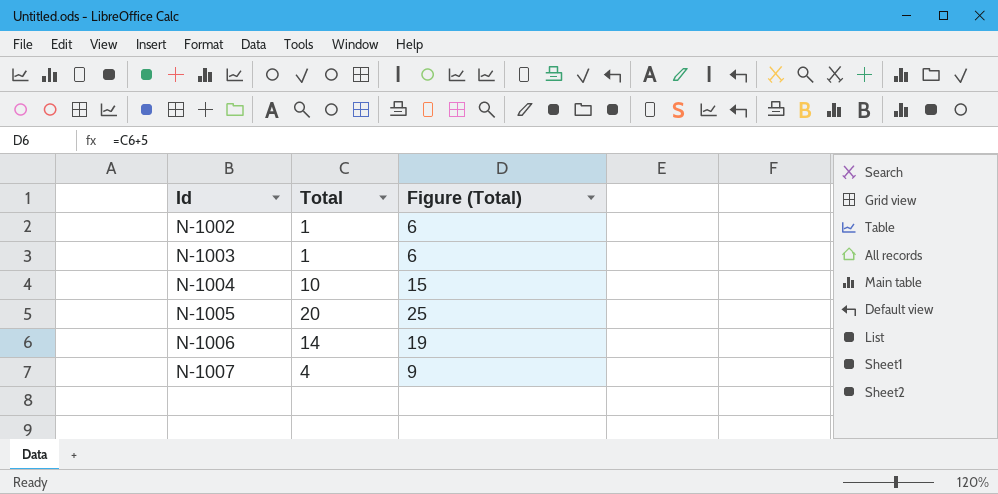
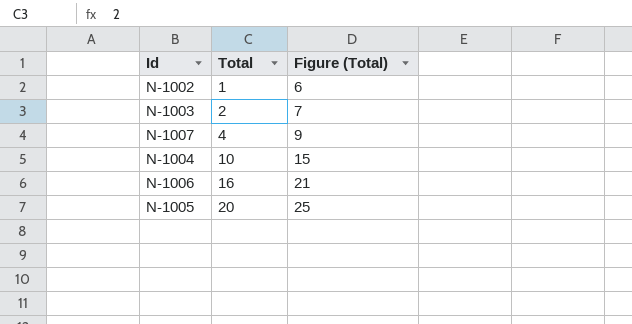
row order: Id ascending -> Total ascending
N-1003 | Total: 1 -> 2
N-1003 | Figure (Total): 6 -> 7
N-1006 | Total: 14 -> 16
N-1006 | Figure (Total): 19 -> 21

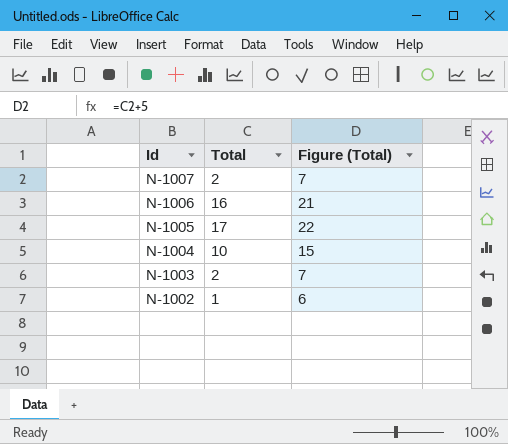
row order: Total ascending -> Id descending
N-1007 | Total: 4 -> 2
N-1007 | Figure (Total): 9 -> 7
N-1005 | Total: 20 -> 17
N-1005 | Figure (Total): 25 -> 22

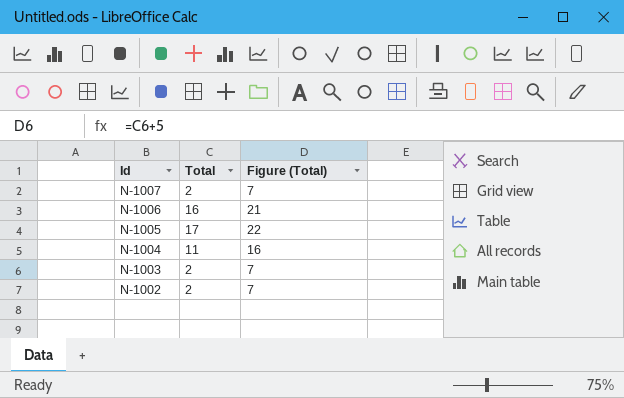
N-1004 | Total: 10 -> 11
N-1004 | Figure (Total): 15 -> 16
N-1002 | Total: 1 -> 2
N-1002 | Figure (Total): 6 -> 7

